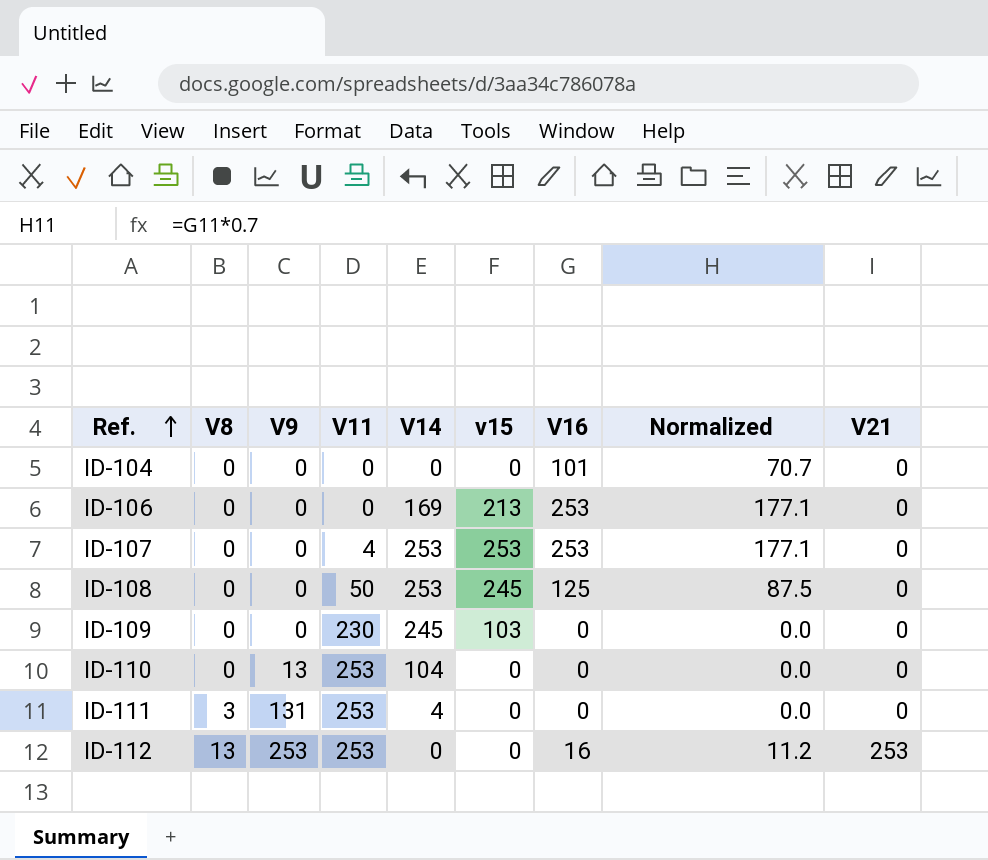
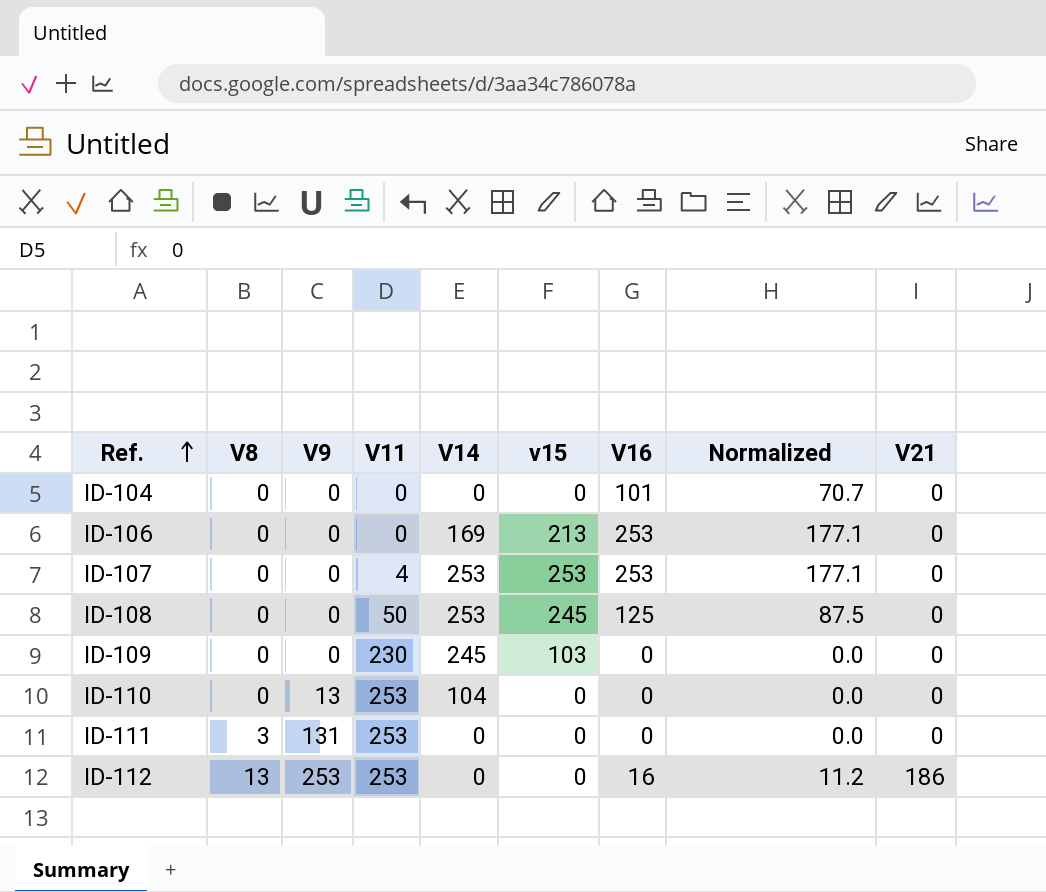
ID-111 | V14: 4 -> 0
ID-112 | V21: 253 -> 186

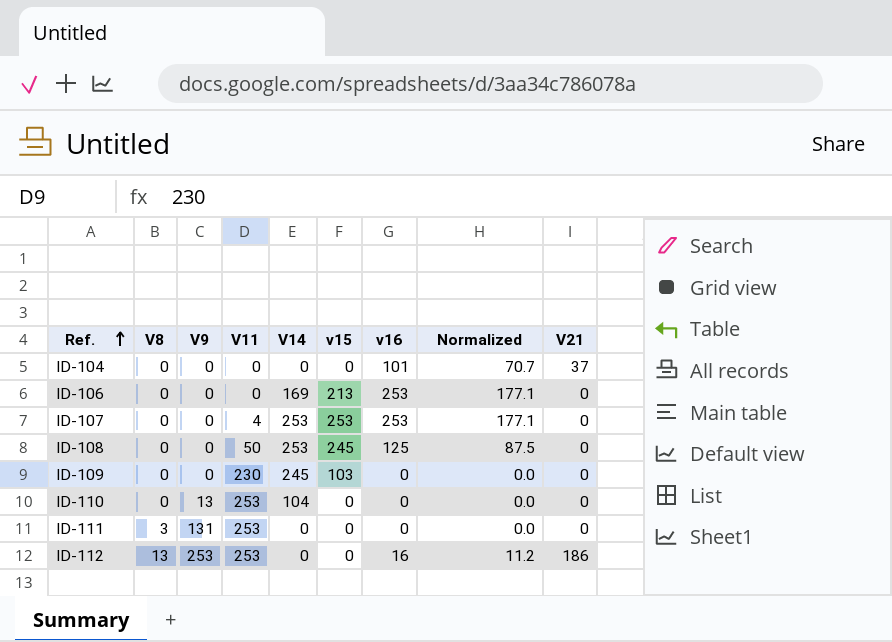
column name: V16 -> v16
ID-104 | V21: 0 -> 37

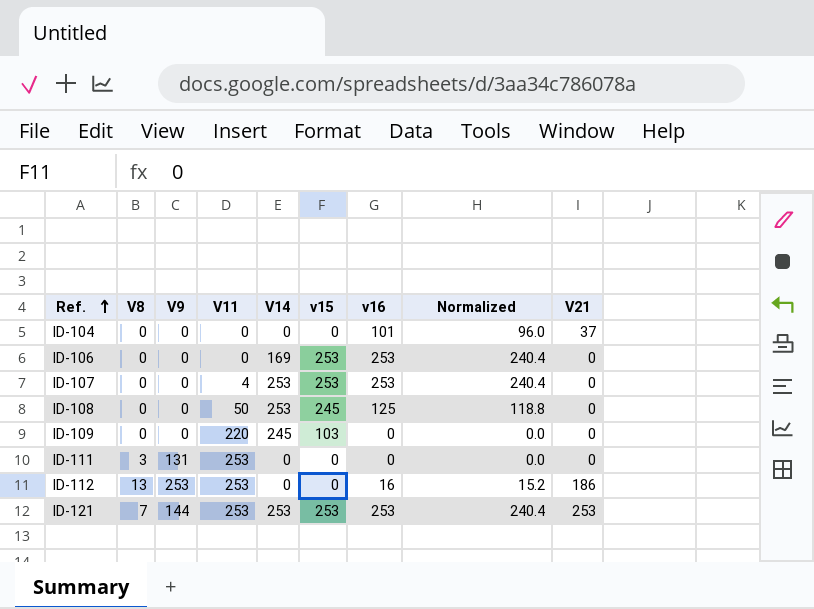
column Normalized | formula: [v16] * 0.7 -> [v16] * 0.95
row ID-110: 0 | 13 | 253 | 104 | 0 | 0 | 0.0 | 0 -> none
ID-106 | v15: 213 -> 253
ID-109 | V11: 230 -> 220
row ID-121: none -> 7 | 144 | 253 | 253 | 253 | 253 | 240.4 | 253

